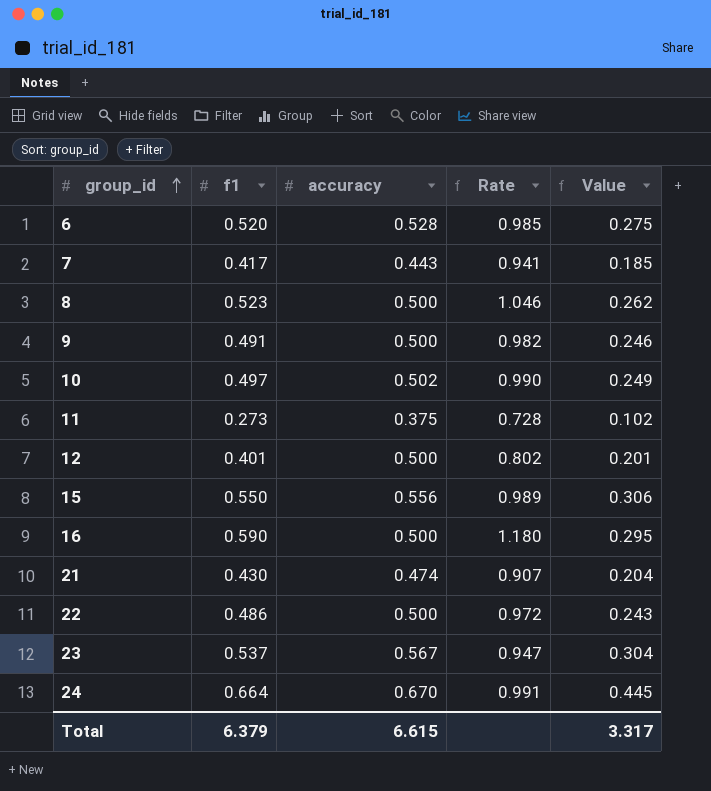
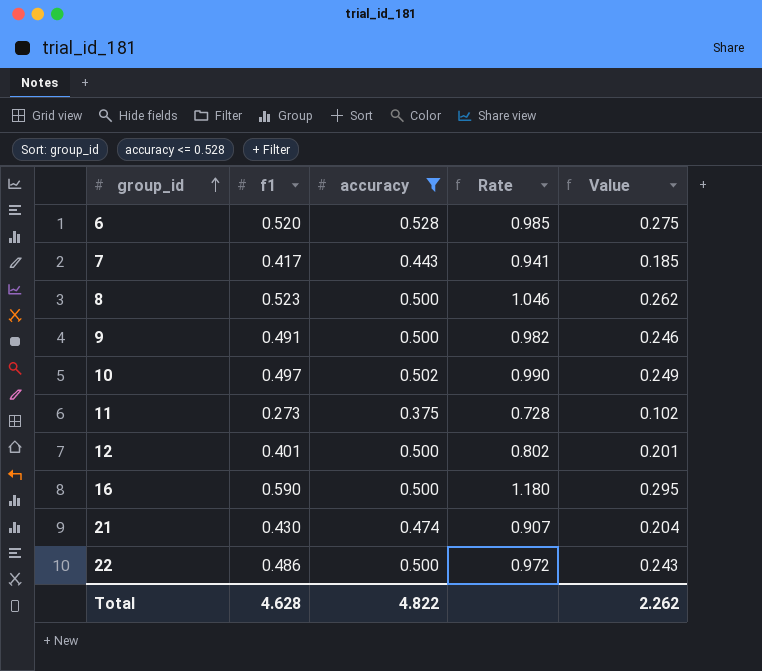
filter: none -> accuracy <= 0.528
Total | f1: 6.379 -> 4.628
Total | accuracy: 6.615 -> 4.822
Total | Value: 3.317 -> 2.262

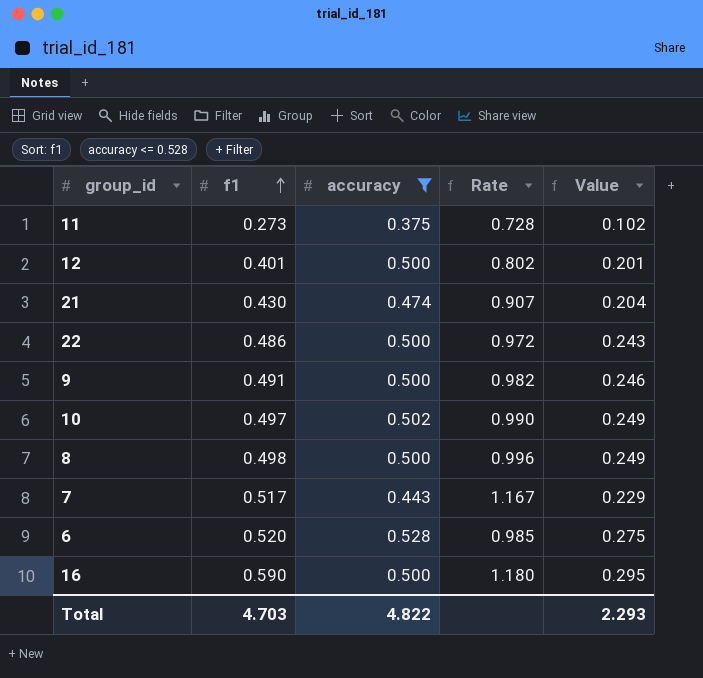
row order: group_id ascending -> f1 ascending
8 | f1: 0.523 -> 0.498
8 | Rate: 1.046 -> 0.996
8 | Value: 0.262 -> 0.249
7 | f1: 0.417 -> 0.517
7 | Rate: 0.941 -> 1.167
7 | Value: 0.185 -> 0.229
Total | f1: 4.628 -> 4.703
Total | Value: 2.262 -> 2.293

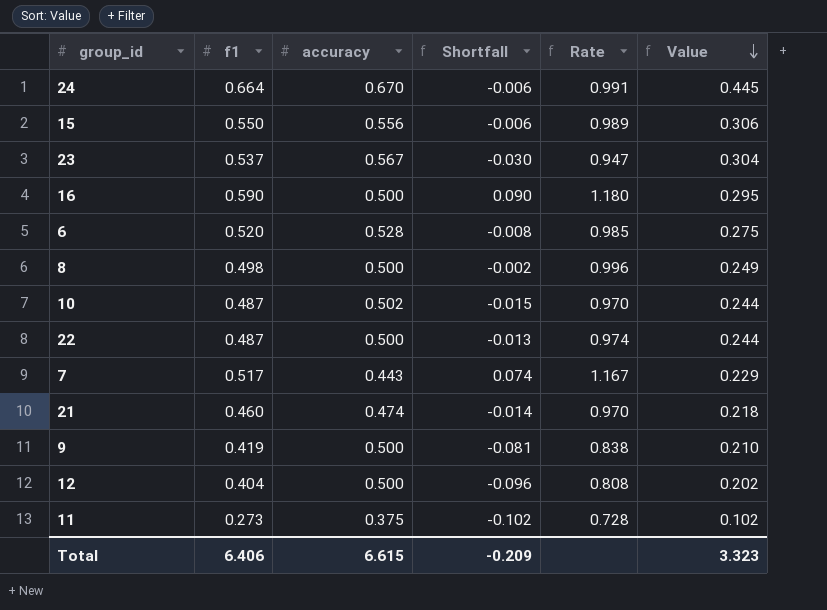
filter: accuracy <= 0.528 -> none
row order: f1 ascending -> Value descending
column Shortfall | formula: none -> [f1] - [accuracy]
10 | f1: 0.497 -> 0.487
10 | Rate: 0.990 -> 0.970
10 | Value: 0.249 -> 0.244
22 | f1: 0.486 -> 0.487
22 | Rate: 0.972 -> 0.974
22 | Value: 0.243 -> 0.244
21 | f1: 0.430 -> 0.460
21 | Rate: 0.907 -> 0.970
21 | Value: 0.204 -> 0.218
9 | f1: 0.491 -> 0.419
9 | Rate: 0.982 -> 0.838
9 | Value: 0.246 -> 0.210
12 | f1: 0.401 -> 0.404
12 | Rate: 0.802 -> 0.808
12 | Value: 0.201 -> 0.202
Total | f1: 4.703 -> 6.406
Total | accuracy: 4.822 -> 6.615
Total | Value: 2.293 -> 3.323

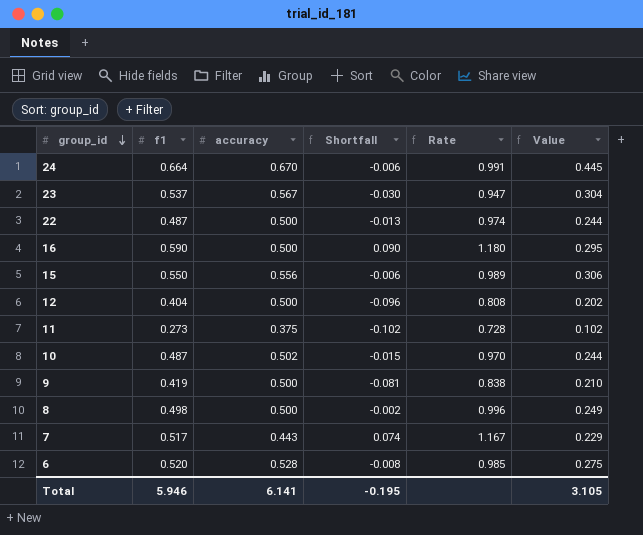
row order: Value descending -> group_id descending
row 21: 0.460 | 0.474 | -0.014 | 0.970 | 0.218 -> none
Total | f1: 6.406 -> 5.946
Total | accuracy: 6.615 -> 6.141
Total | Shortfall: -0.209 -> -0.195
Total | Value: 3.323 -> 3.105

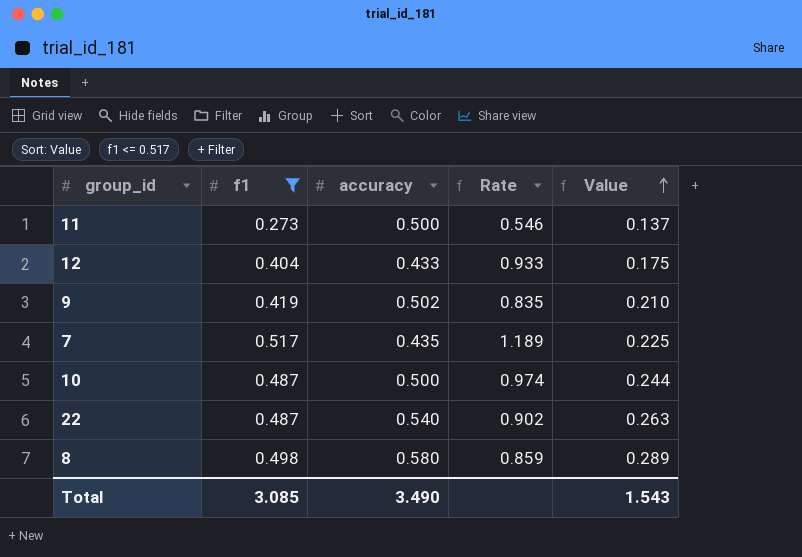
filter: none -> f1 <= 0.517
row order: group_id descending -> Value ascending
column Shortfall | formula: [f1] - [accuracy] -> none
11 | accuracy: 0.375 -> 0.500
11 | Rate: 0.728 -> 0.546
11 | Value: 0.102 -> 0.137
12 | accuracy: 0.500 -> 0.433
12 | Rate: 0.808 -> 0.933
12 | Value: 0.202 -> 0.175
9 | accuracy: 0.500 -> 0.502
9 | Rate: 0.838 -> 0.835
7 | accuracy: 0.443 -> 0.435
7 | Rate: 1.167 -> 1.189
7 | Value: 0.229 -> 0.225
10 | accuracy: 0.502 -> 0.500
10 | Rate: 0.970 -> 0.974
22 | accuracy: 0.500 -> 0.540
22 | Rate: 0.974 -> 0.902
22 | Value: 0.244 -> 0.263
8 | accuracy: 0.500 -> 0.580
8 | Rate: 0.996 -> 0.859
8 | Value: 0.249 -> 0.289
Total | f1: 5.946 -> 3.085
Total | accuracy: 6.141 -> 3.490
Total | Value: 3.105 -> 1.543

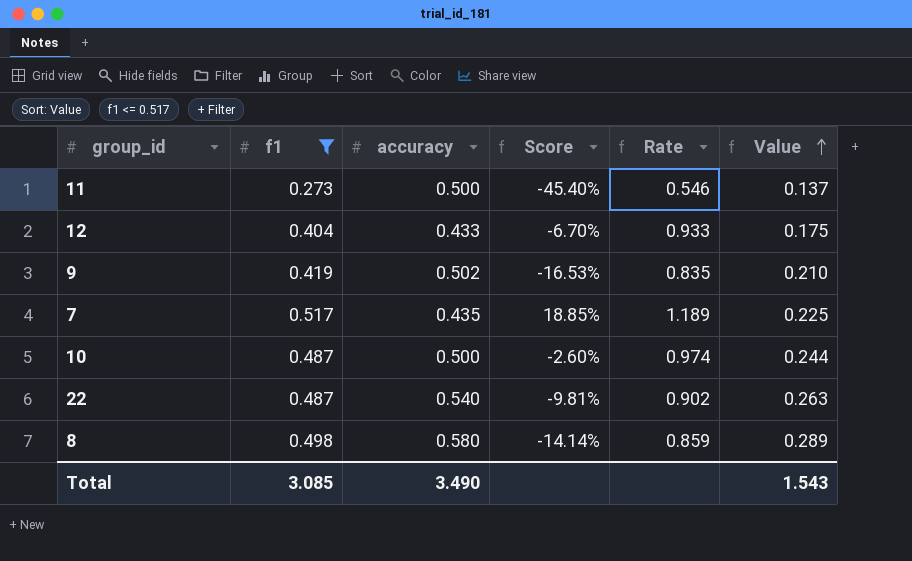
column Score | formula: none -> ([f1] - [accuracy]) / [accuracy]

